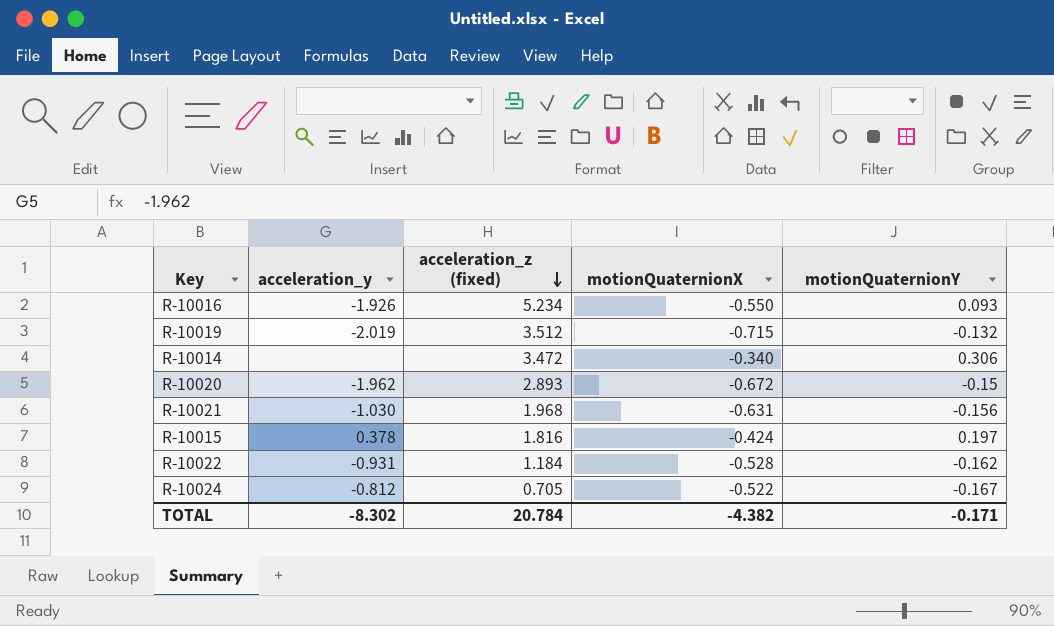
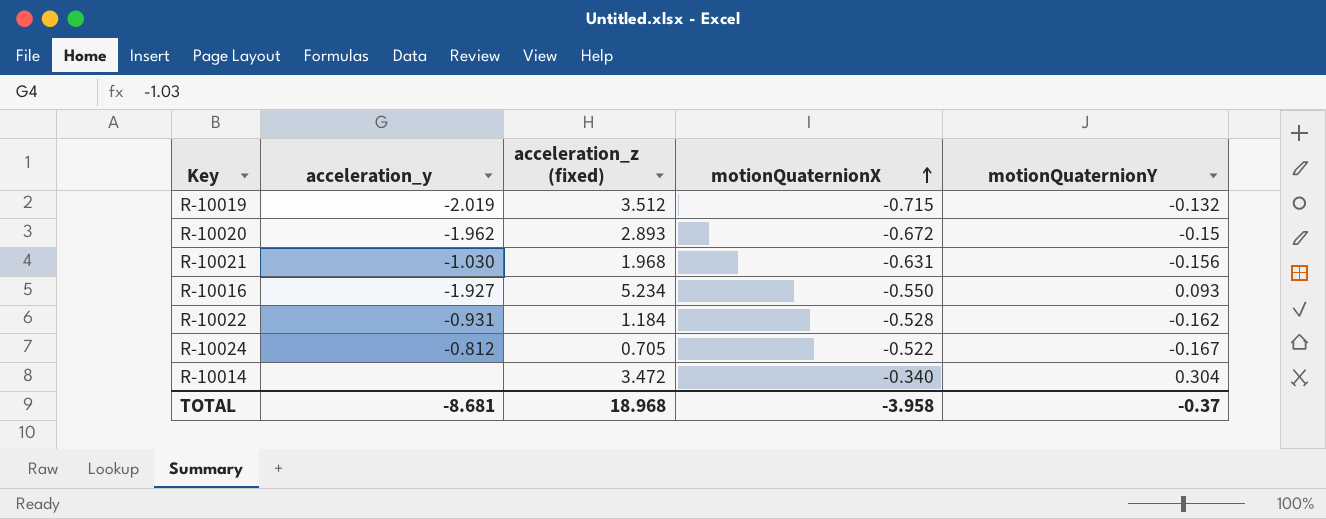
row order: acceleration_z (fixed) descending -> motionQuaternionX ascending
row R-10015: 0.378 | 1.816 | -0.424 | 0.197 -> none
R-10016 | acceleration_y: -1.926 -> -1.927
R-10014 | motionQuaternionY: 0.306 -> 0.304
TOTAL | acceleration_y: -8.302 -> -8.681
TOTAL | acceleration_z (fixed): 20.784 -> 18.968
TOTAL | motionQuaternionX: -4.382 -> -3.958
TOTAL | motionQuaternionY: -0.171 -> -0.37

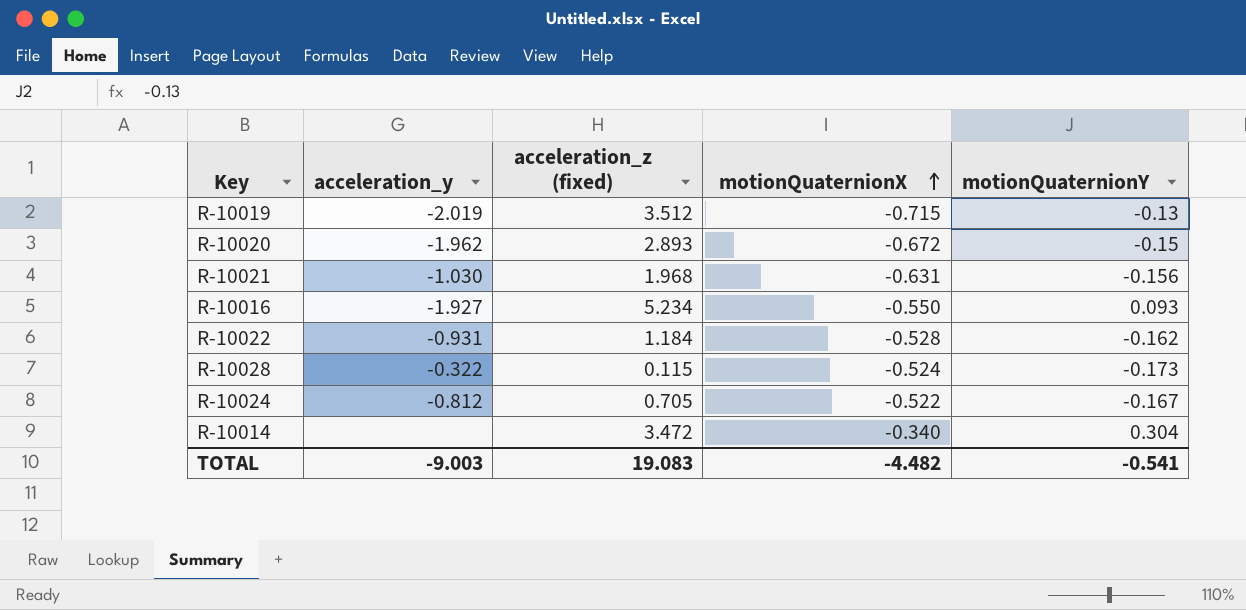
R-10019 | motionQuaternionY: -0.132 -> -0.13
row R-10028: none -> -0.322 | 0.115 | -0.524 | -0.173
TOTAL | acceleration_y: -8.681 -> -9.003
TOTAL | acceleration_z (fixed): 18.968 -> 19.083
TOTAL | motionQuaternionX: -3.958 -> -4.482
TOTAL | motionQuaternionY: -0.37 -> -0.541

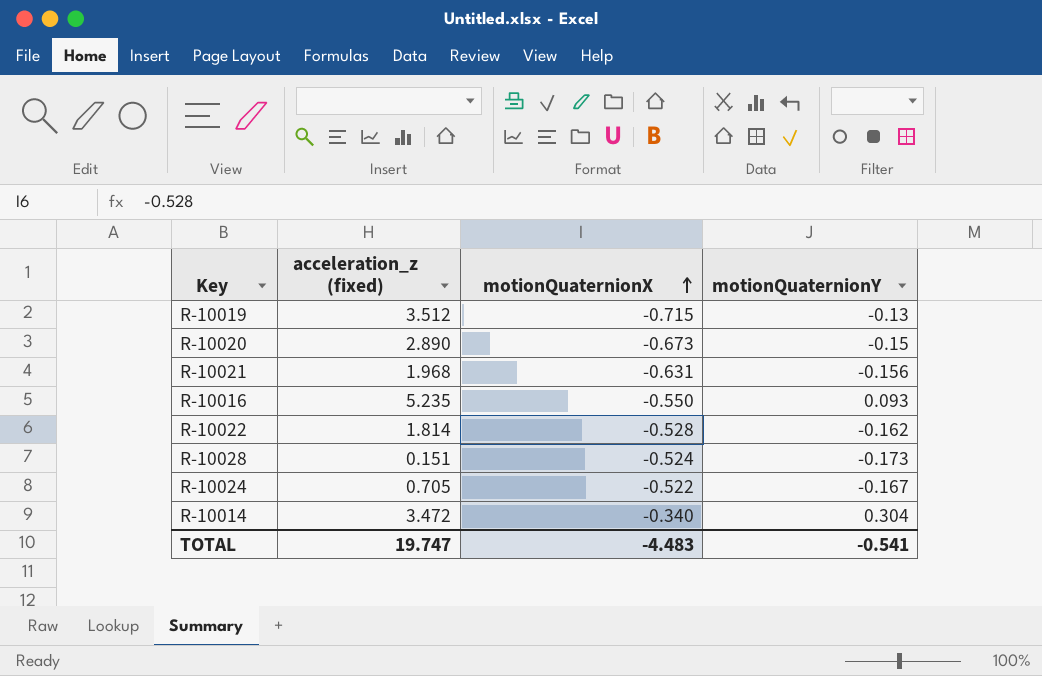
column acceleration_y | position: 2 -> none
R-10020 | acceleration_z (fixed): 2.893 -> 2.890
R-10020 | motionQuaternionX: -0.672 -> -0.673
R-10016 | acceleration_z (fixed): 5.234 -> 5.235
R-10022 | acceleration_z (fixed): 1.184 -> 1.814
R-10028 | acceleration_z (fixed): 0.115 -> 0.151
TOTAL | acceleration_z (fixed): 19.083 -> 19.747
TOTAL | motionQuaternionX: -4.482 -> -4.483

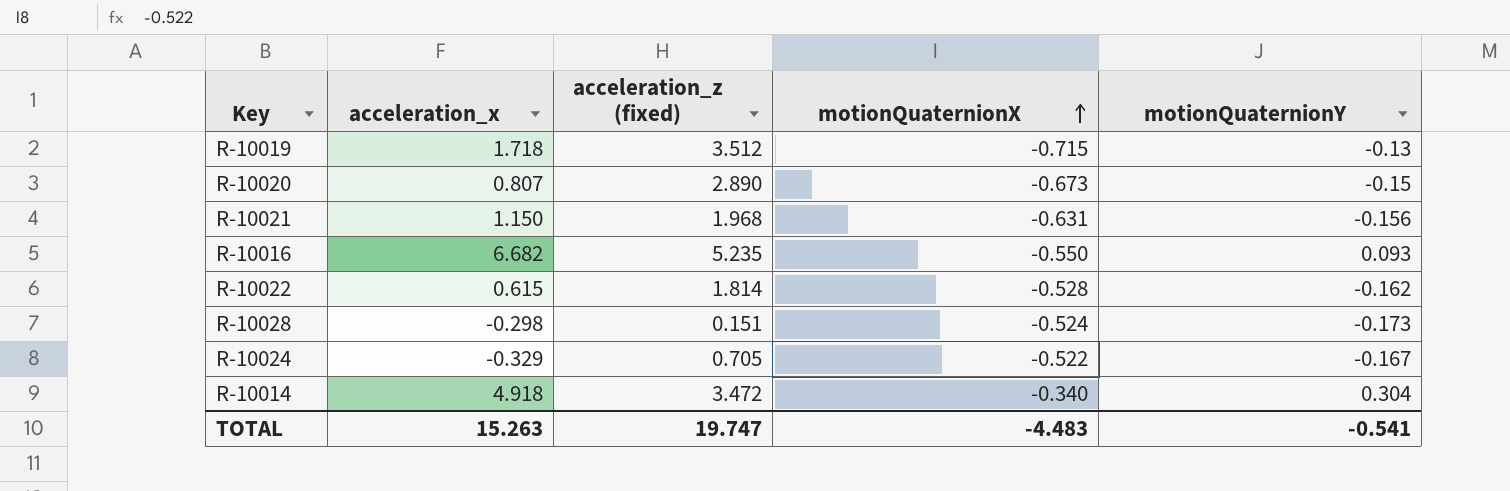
column acceleration_x | position: none -> 2

